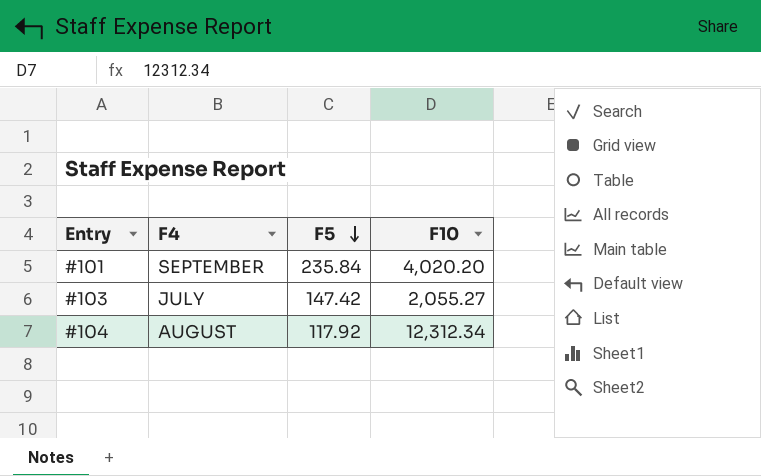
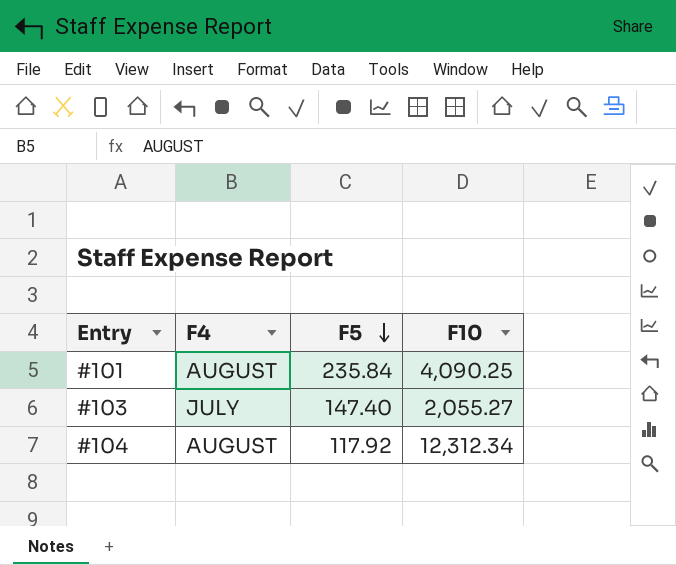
#101 | F4: SEPTEMBER -> AUGUST
#101 | F10: 4,020.20 -> 4,090.25
#103 | F5: 147.42 -> 147.40

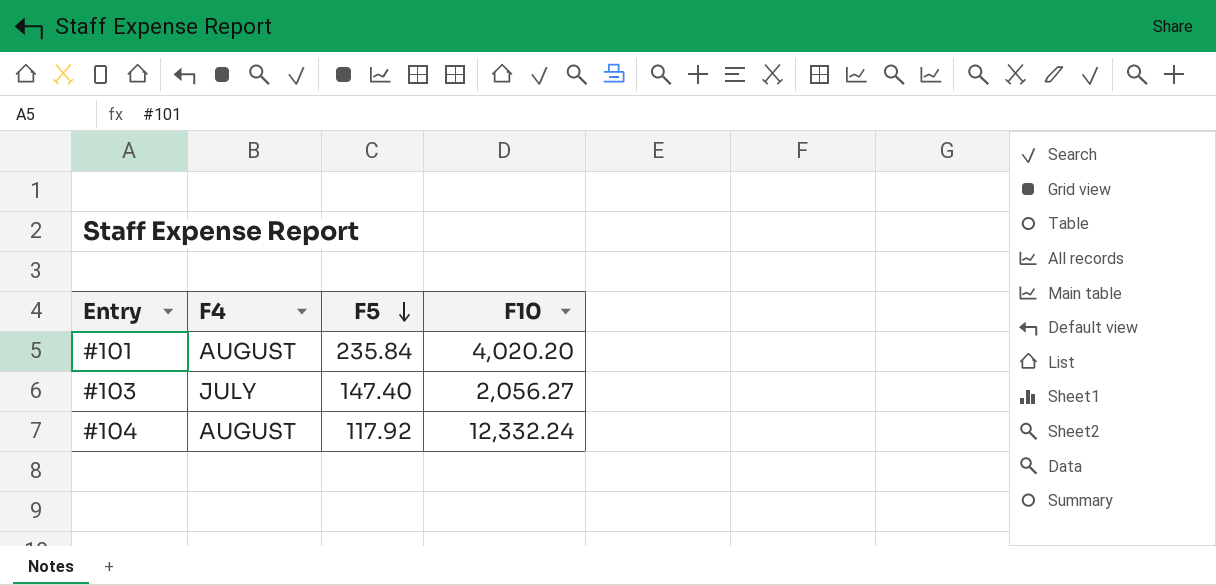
#101 | F10: 4,090.25 -> 4,020.20
#103 | F10: 2,055.27 -> 2,056.27
#104 | F10: 12,312.34 -> 12,332.24

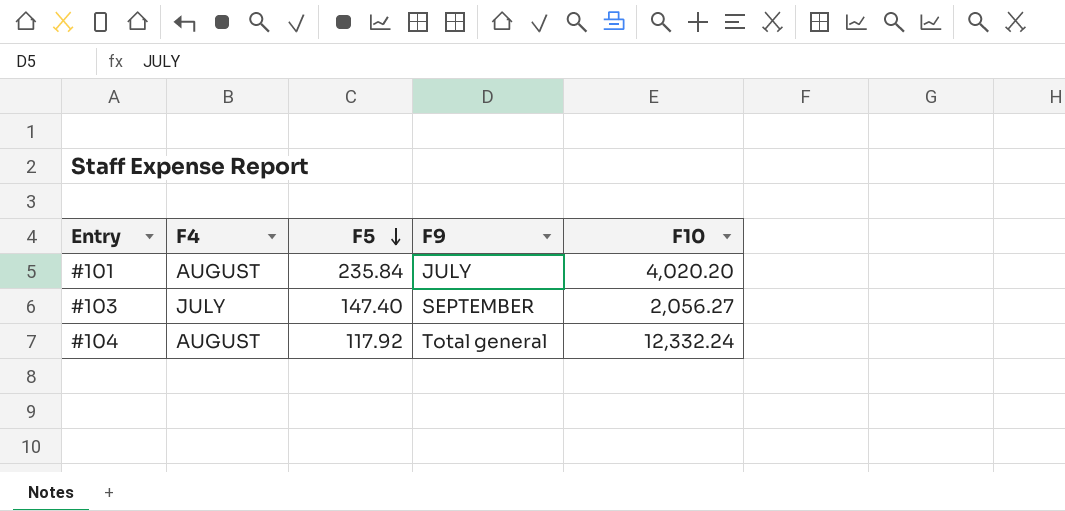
column F9 | position: none -> 4

